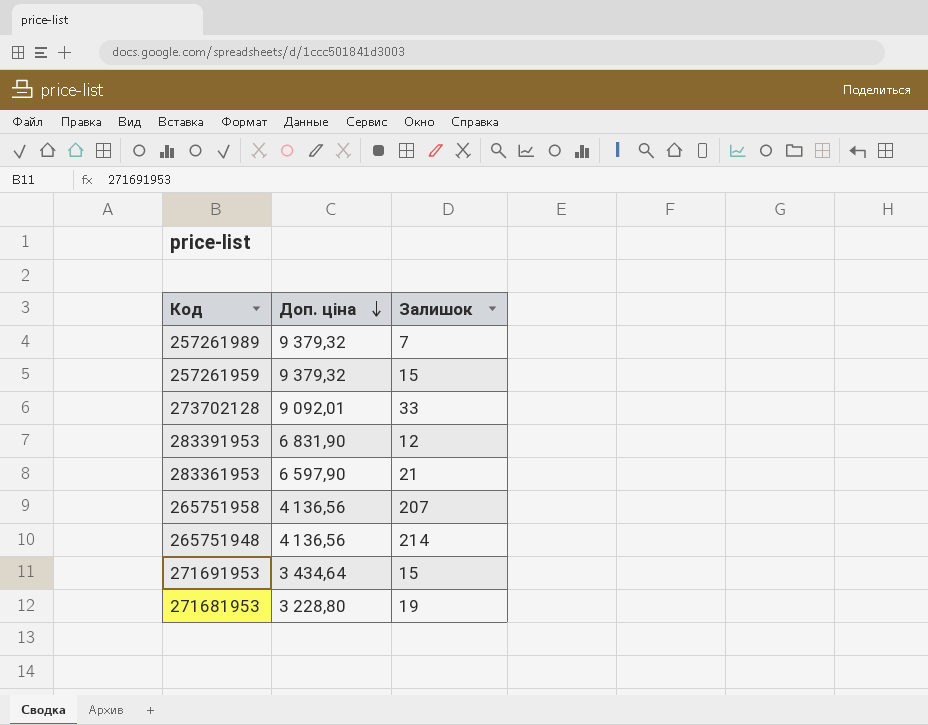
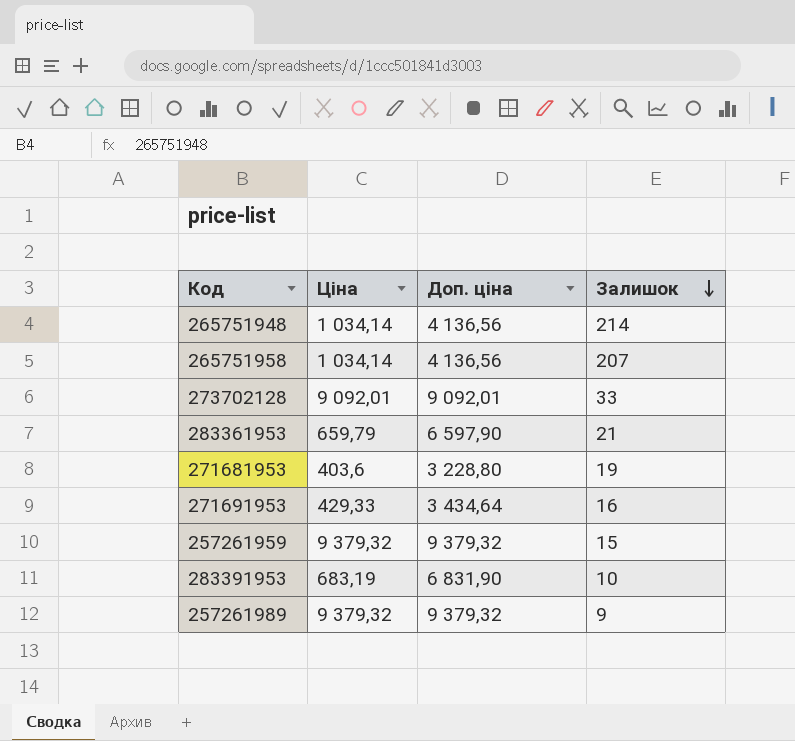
row order: Доп. ціна descending -> Залишок descending
column Ціна | position: none -> 2
271691953 | Залишок: 15 -> 16
283391953 | Залишок: 12 -> 10
257261989 | Залишок: 7 -> 9

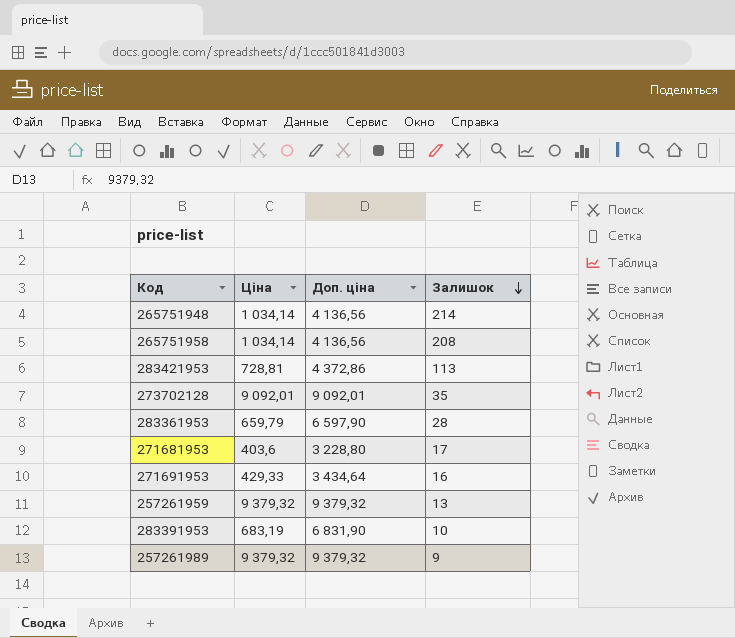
265751958 | Залишок: 207 -> 208
row 283421953: none -> 728,81 | 4 372,86 | 113
273702128 | Залишок: 33 -> 35
283361953 | Залишок: 21 -> 28
271681953 | Залишок: 19 -> 17
257261959 | Залишок: 15 -> 13

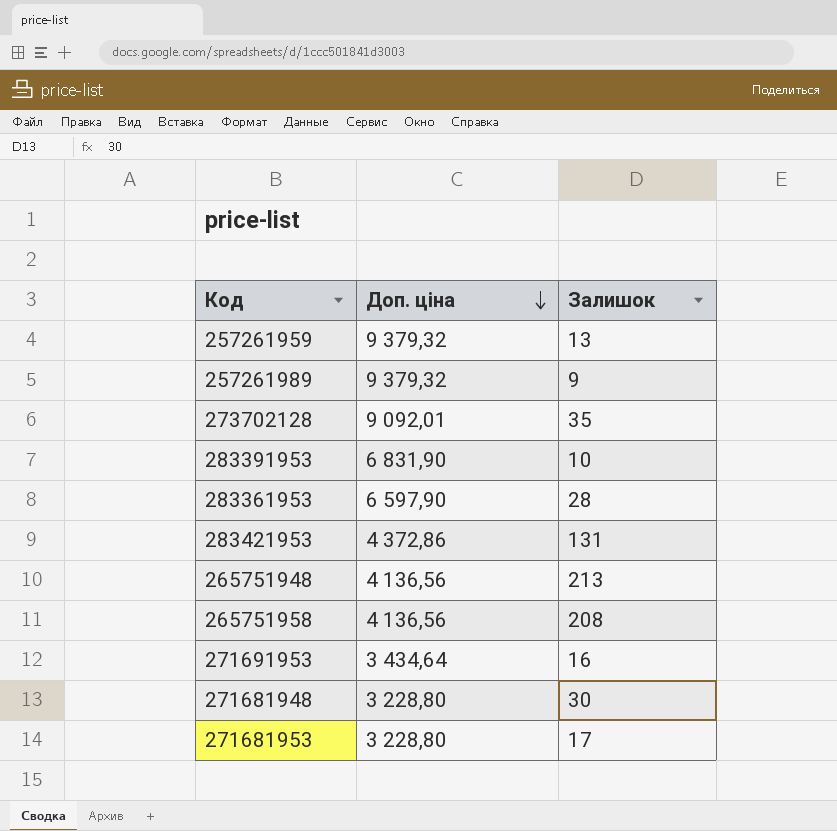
row order: Залишок descending -> Доп. ціна descending
column Ціна | position: 2 -> none
283421953 | Залишок: 113 -> 131
265751948 | Залишок: 214 -> 213
row 271681948: none -> 3 228,80 | 30

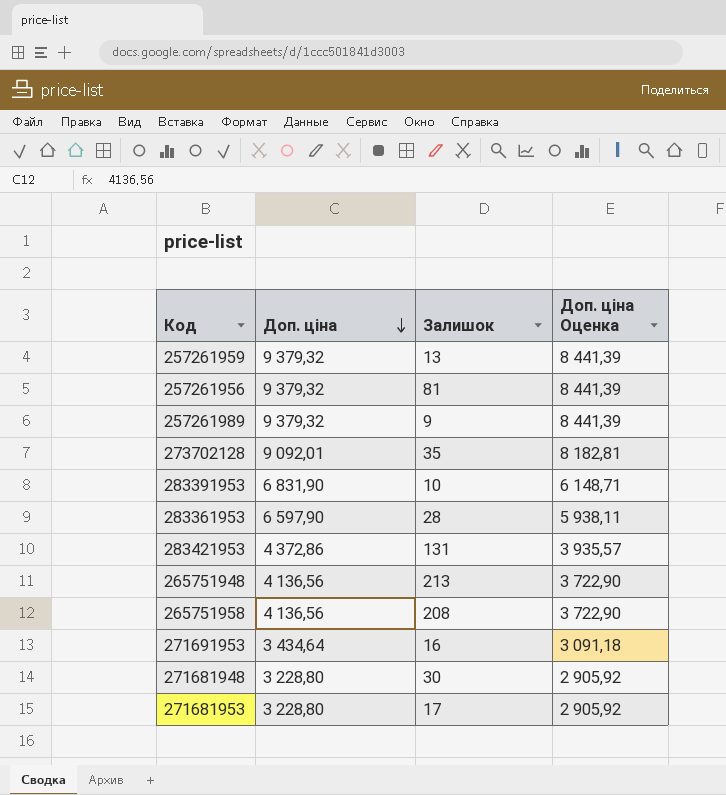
column Доп. ціна Оценка | formula: none -> [Доп. ціна] * 0,9
row 257261956: none -> 9 379,32 | 81 | 8 441,39

